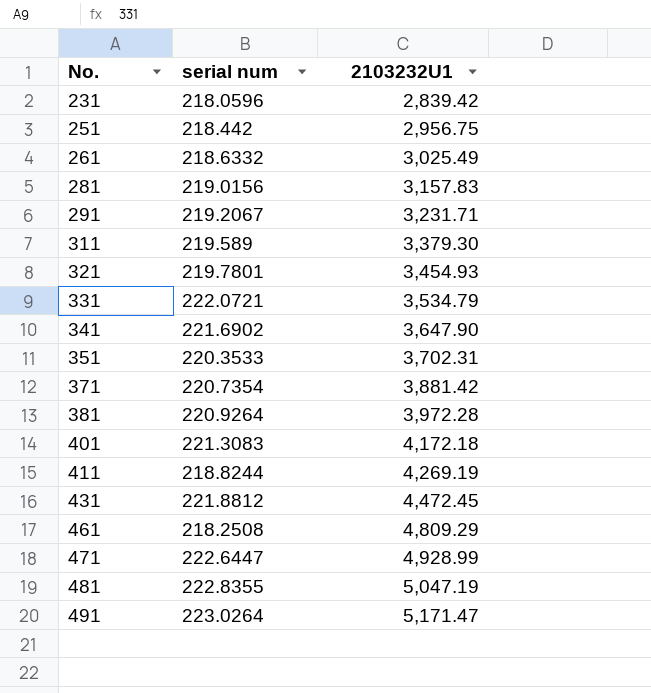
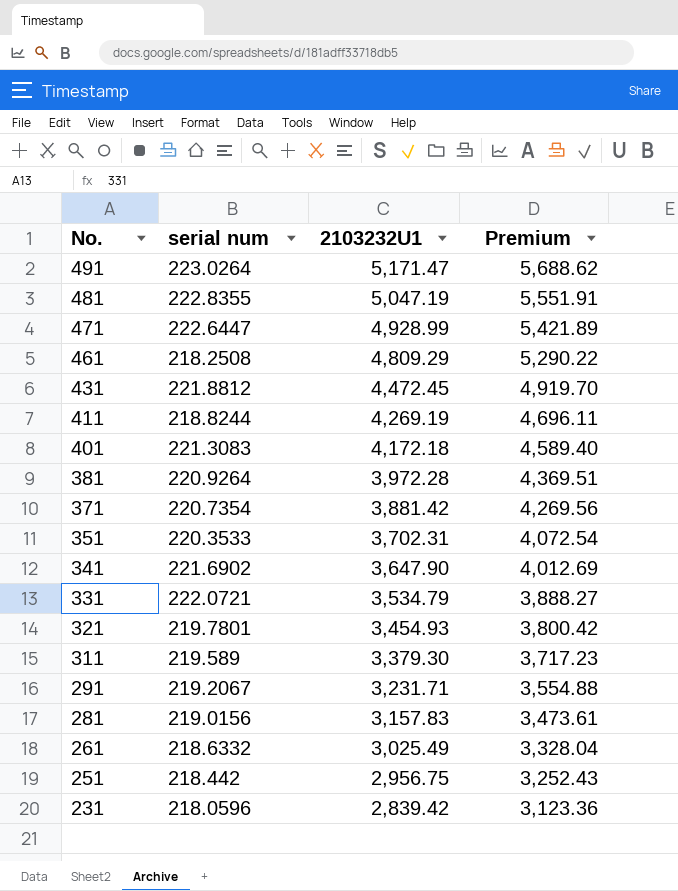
row order: No. ascending -> No. descending
column Premium | formula: none -> [2103232U1] * 1.1

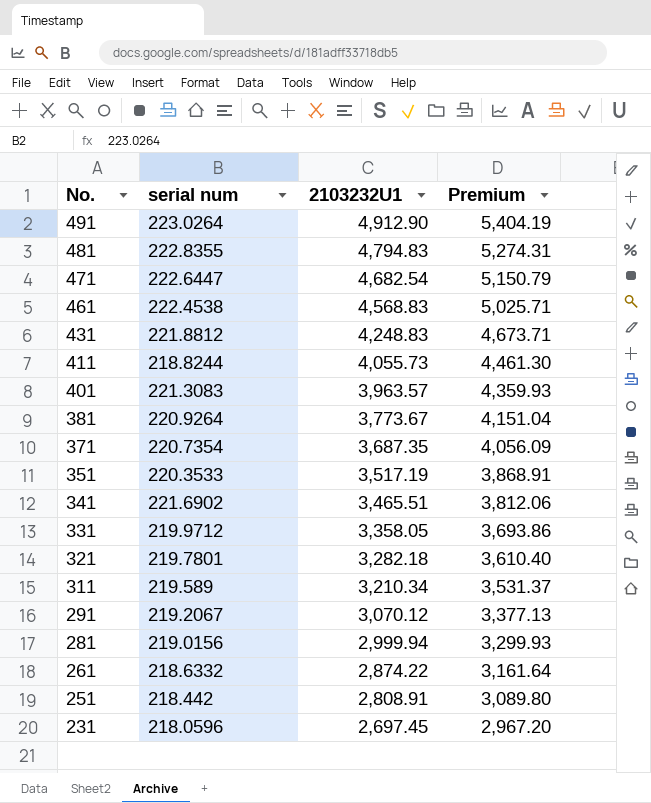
491 | 2103232U1: 5,171.47 -> 4,912.90
491 | Premium: 5,688.62 -> 5,404.19
481 | 2103232U1: 5,047.19 -> 4,794.83
481 | Premium: 5,551.91 -> 5,274.31
471 | 2103232U1: 4,928.99 -> 4,682.54
471 | Premium: 5,421.89 -> 5,150.79
461 | serial num: 218.2508 -> 222.4538
461 | 2103232U1: 4,809.29 -> 4,568.83
461 | Premium: 5,290.22 -> 5,025.71
431 | 2103232U1: 4,472.45 -> 4,248.83
431 | Premium: 4,919.70 -> 4,673.71
411 | 2103232U1: 4,269.19 -> 4,055.73
411 | Premium: 4,696.11 -> 4,461.30
401 | 2103232U1: 4,172.18 -> 3,963.57
401 | Premium: 4,589.40 -> 4,359.93
381 | 2103232U1: 3,972.28 -> 3,773.67
381 | Premium: 4,369.51 -> 4,151.04
371 | 2103232U1: 3,881.42 -> 3,687.35
371 | Premium: 4,269.56 -> 4,056.09
351 | 2103232U1: 3,702.31 -> 3,517.19
351 | Premium: 4,072.54 -> 3,868.91
341 | 2103232U1: 3,647.90 -> 3,465.51
341 | Premium: 4,012.69 -> 3,812.06
331 | serial num: 222.0721 -> 219.9712
331 | 2103232U1: 3,534.79 -> 3,358.05
331 | Premium: 3,888.27 -> 3,693.86
321 | 2103232U1: 3,454.93 -> 3,282.18
321 | Premium: 3,800.42 -> 3,610.40
311 | 2103232U1: 3,379.30 -> 3,210.34
311 | Premium: 3,717.23 -> 3,531.37
291 | 2103232U1: 3,231.71 -> 3,070.12
291 | Premium: 3,554.88 -> 3,377.13
281 | 2103232U1: 3,157.83 -> 2,999.94
281 | Premium: 3,473.61 -> 3,299.93
261 | 2103232U1: 3,025.49 -> 2,874.22
261 | Premium: 3,328.04 -> 3,161.64
251 | 2103232U1: 2,956.75 -> 2,808.91
251 | Premium: 3,252.43 -> 3,089.80
231 | 2103232U1: 2,839.42 -> 2,697.45
231 | Premium: 3,123.36 -> 2,967.20

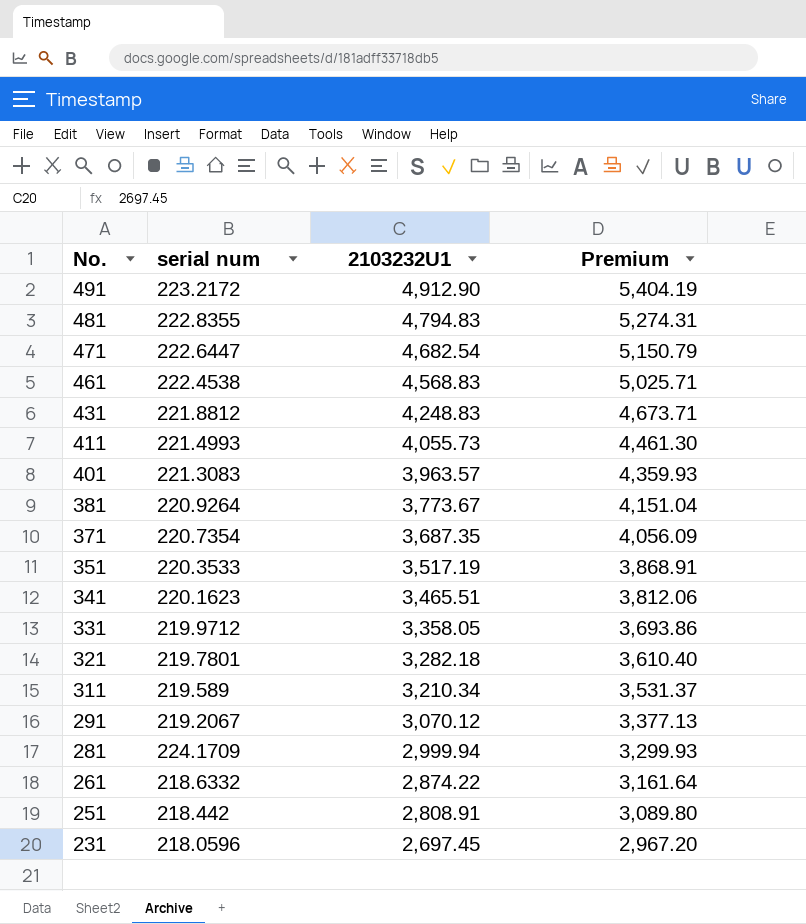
491 | serial num: 223.0264 -> 223.2172
411 | serial num: 218.8244 -> 221.4993
341 | serial num: 221.6902 -> 220.1623
281 | serial num: 219.0156 -> 224.1709

